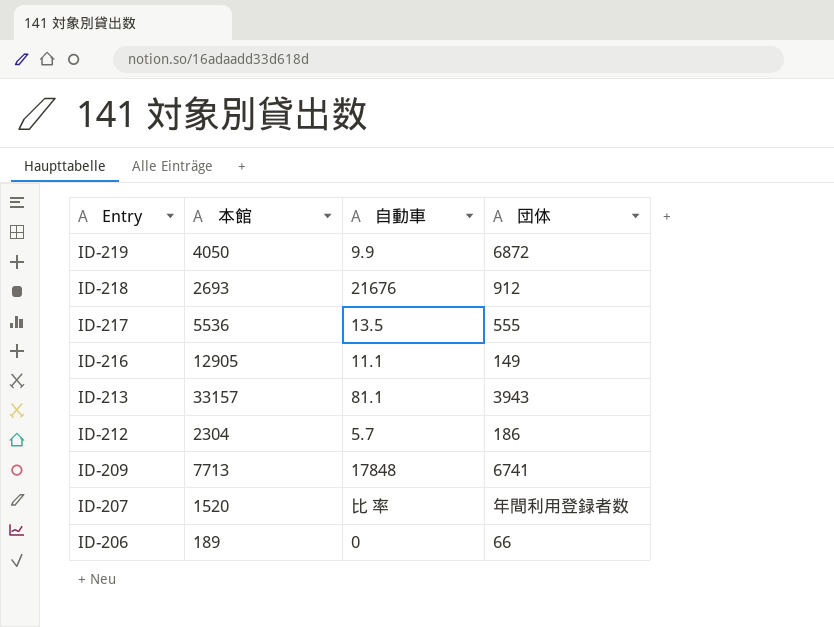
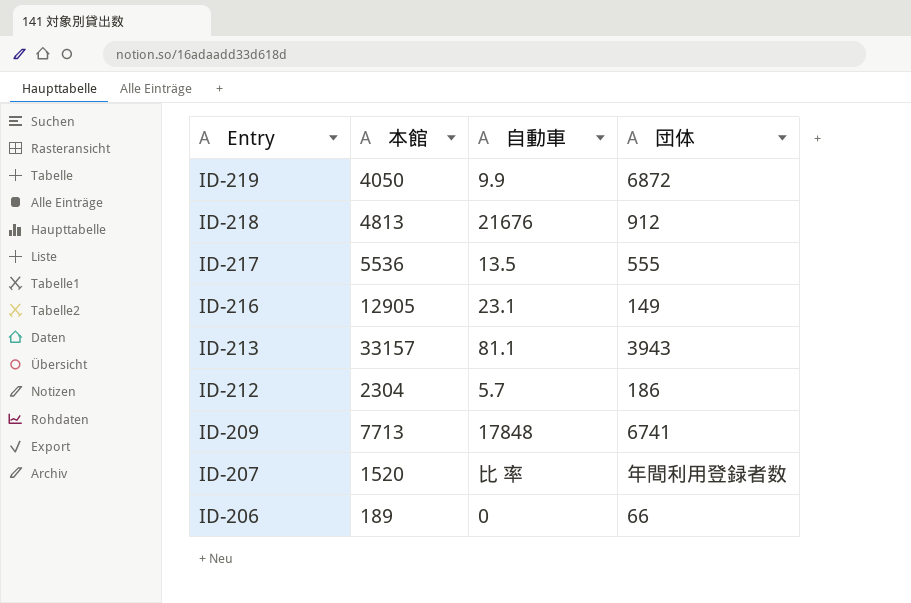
ID-218 | 本館: 2693 -> 4813
ID-216 | 自動車: 11.1 -> 23.1

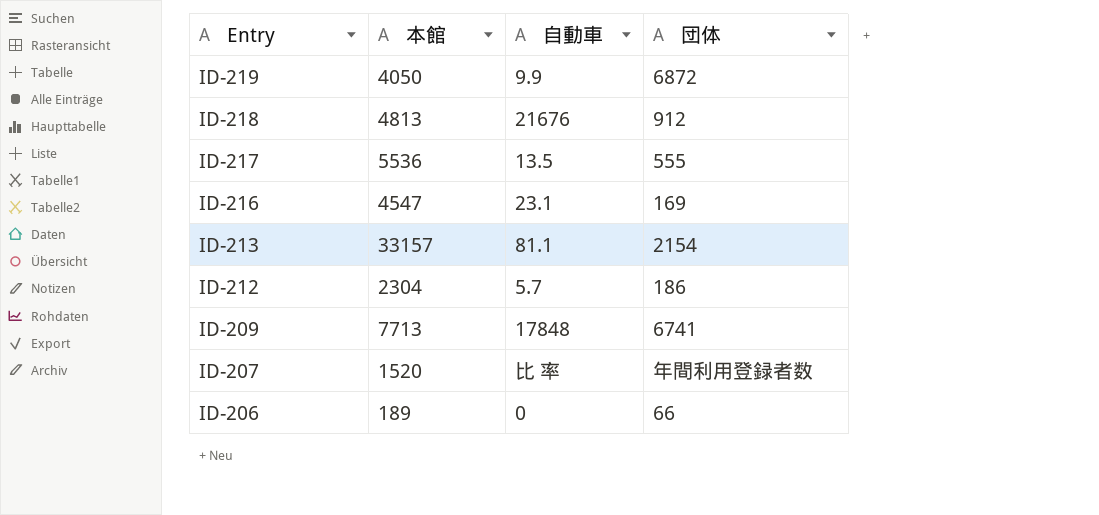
ID-216 | 本館: 12905 -> 4547
ID-216 | 団体: 149 -> 169
ID-213 | 団体: 3943 -> 2154

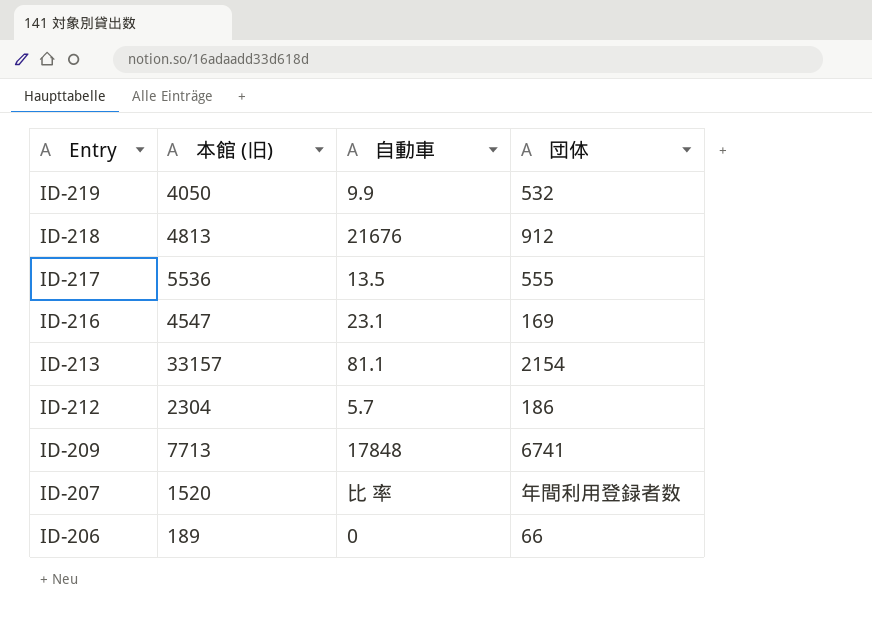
column name: 本館 -> 本館 (旧)
ID-219 | 団体: 6872 -> 532

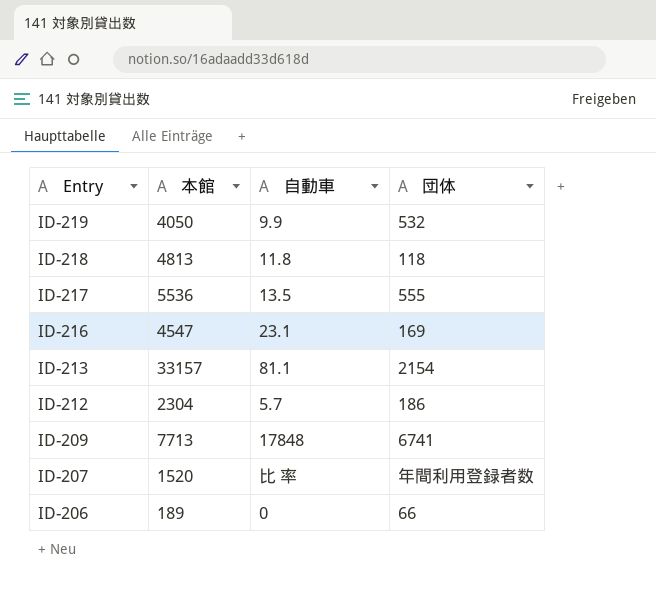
column name: 本館 (旧) -> 本館
ID-218 | 自動車: 21676 -> 11.8
ID-218 | 団体: 912 -> 118

